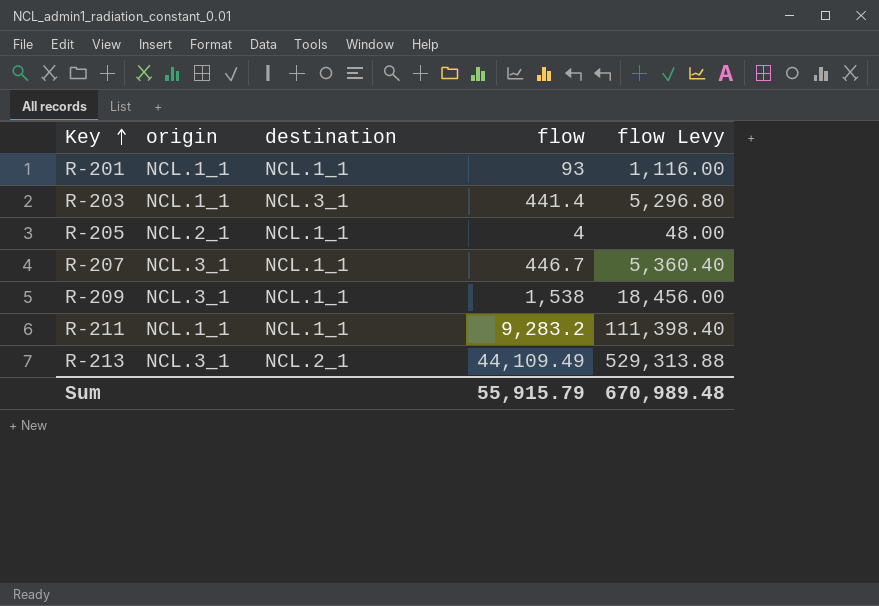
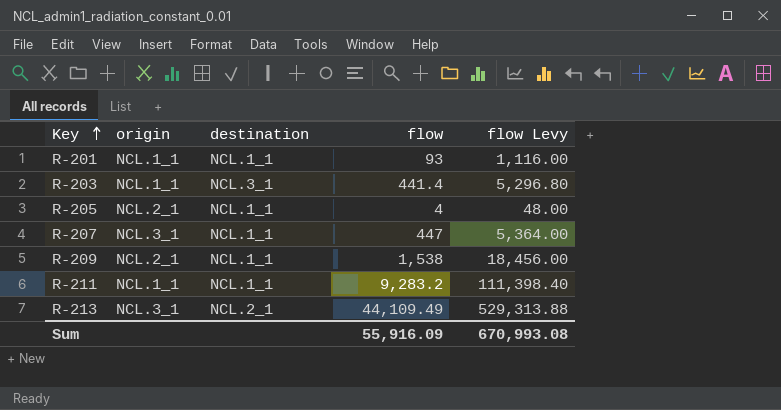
R-207 | flow: 446.7 -> 447
R-207 | flow Levy: 5,360.40 -> 5,364.00
R-209 | origin: NCL.3_1 -> NCL.2_1
Sum | flow: 55,915.79 -> 55,916.09
Sum | flow Levy: 670,989.48 -> 670,993.08

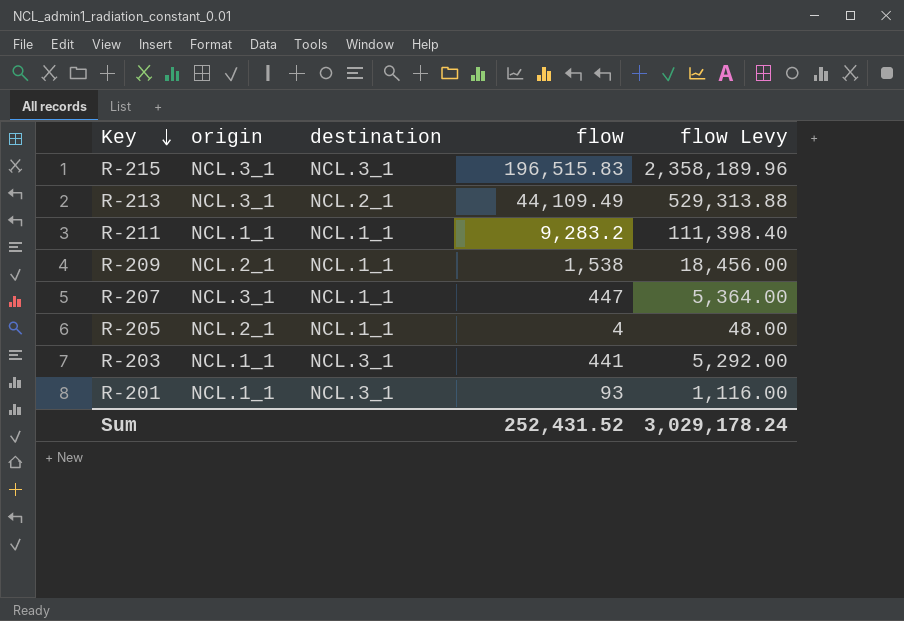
row order: Key ascending -> Key descending
row R-215: none -> NCL.3_1 | NCL.3_1 | 196,515.83 | 2,358,189.96
R-203 | flow: 441.4 -> 441
R-203 | flow Levy: 5,296.80 -> 5,292.00
R-201 | destination: NCL.1_1 -> NCL.3_1
Sum | flow: 55,916.09 -> 252,431.52
Sum | flow Levy: 670,993.08 -> 3,029,178.24

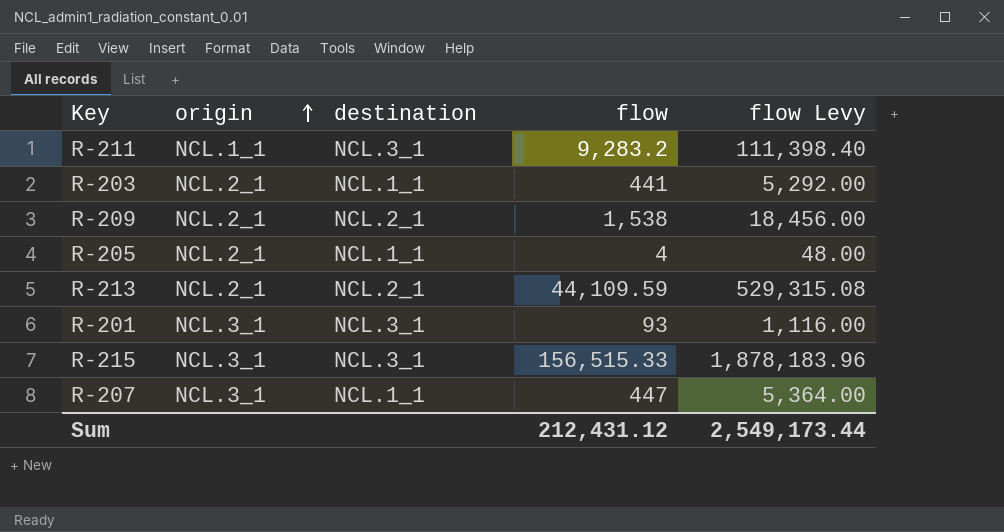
row order: Key descending -> origin ascending
R-211 | destination: NCL.1_1 -> NCL.3_1
R-203 | origin: NCL.1_1 -> NCL.2_1
R-203 | destination: NCL.3_1 -> NCL.1_1
R-209 | destination: NCL.1_1 -> NCL.2_1
R-213 | origin: NCL.3_1 -> NCL.2_1
R-213 | flow: 44,109.49 -> 44,109.59
R-213 | flow Levy: 529,313.88 -> 529,315.08
R-201 | origin: NCL.1_1 -> NCL.3_1
R-215 | flow: 196,515.83 -> 156,515.33
R-215 | flow Levy: 2,358,189.96 -> 1,878,183.96
Sum | flow: 252,431.52 -> 212,431.12
Sum | flow Levy: 3,029,178.24 -> 2,549,173.44

